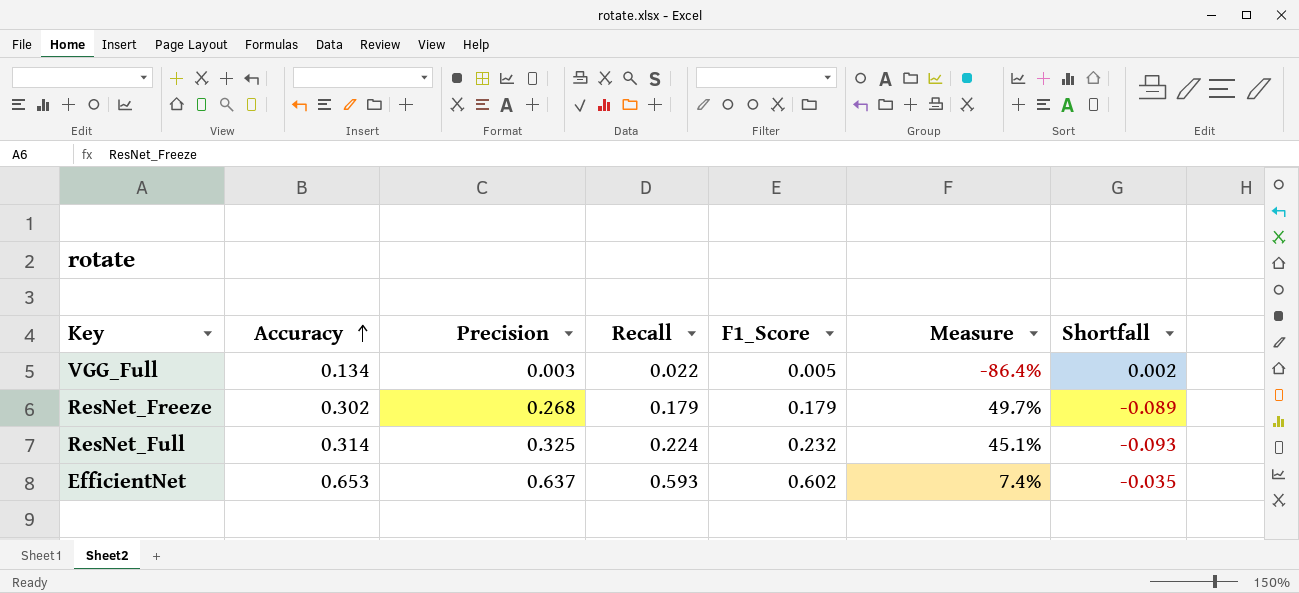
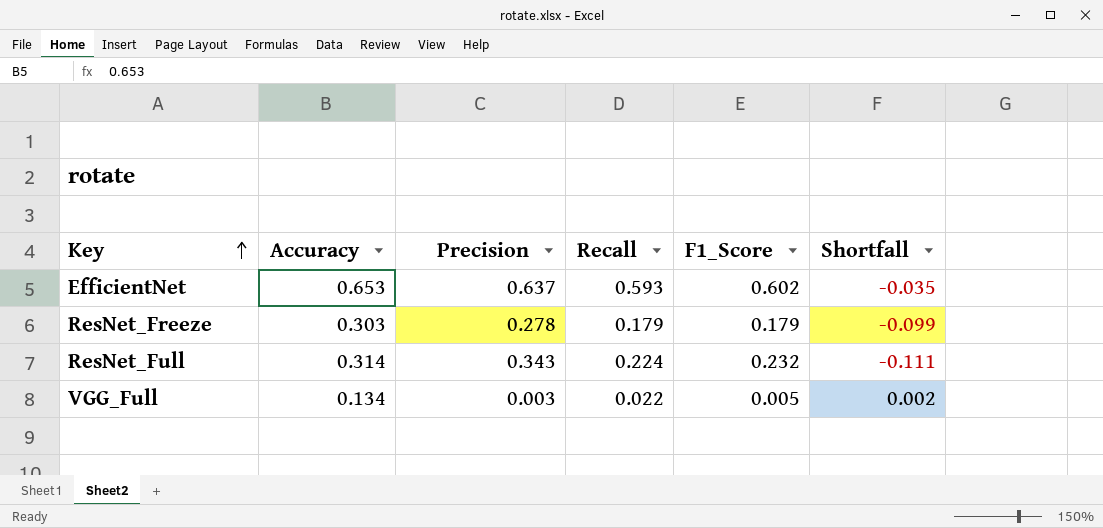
row order: Accuracy ascending -> Key ascending
column Measure | formula: ([Precision] - [Recall]) / [Recall] -> none
ResNet_Freeze | Accuracy: 0.302 -> 0.303
ResNet_Freeze | Precision: 0.268 -> 0.278
ResNet_Freeze | Shortfall: -0.089 -> -0.099
ResNet_Full | Precision: 0.325 -> 0.343
ResNet_Full | Shortfall: -0.093 -> -0.111

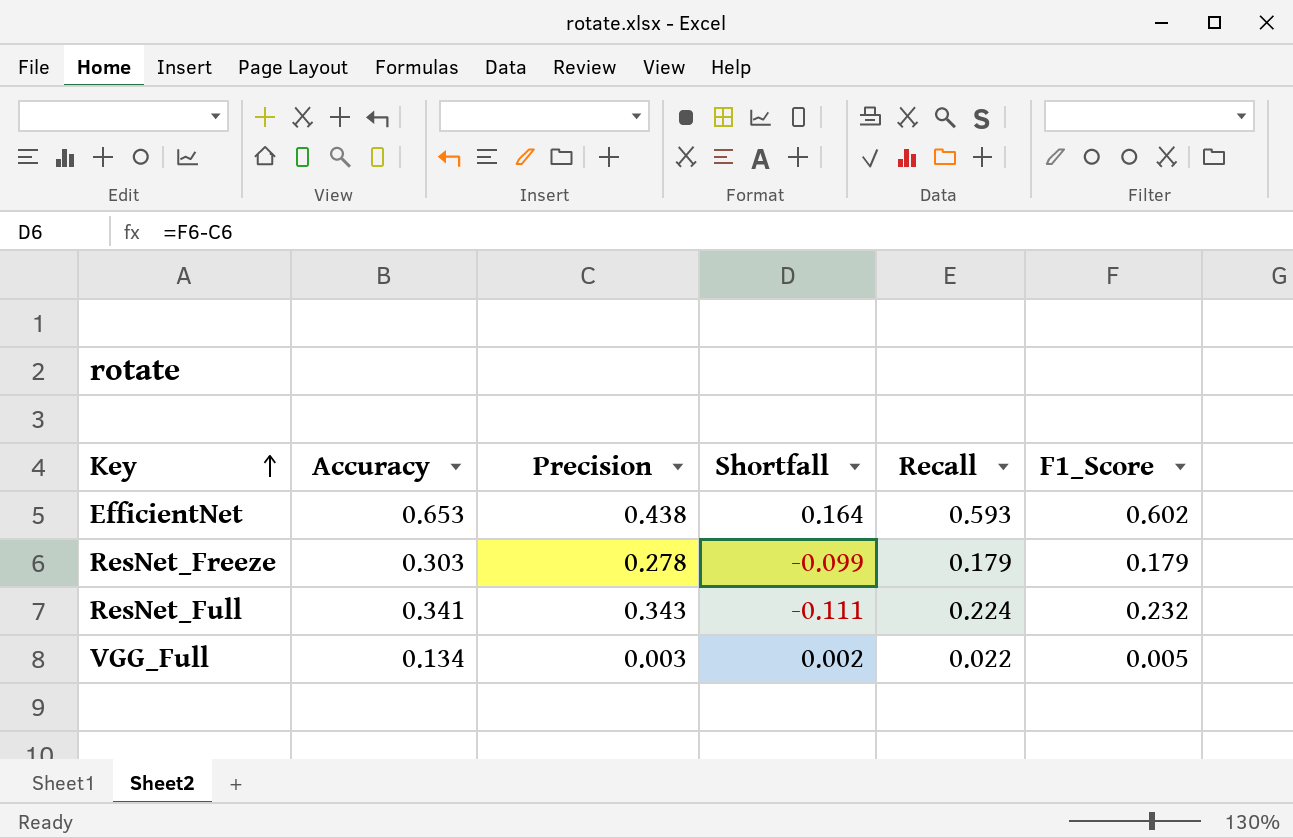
column Shortfall | position: 6 -> 4
EfficientNet | Precision: 0.637 -> 0.438
EfficientNet | Shortfall: -0.035 -> 0.164
ResNet_Full | Accuracy: 0.314 -> 0.341

